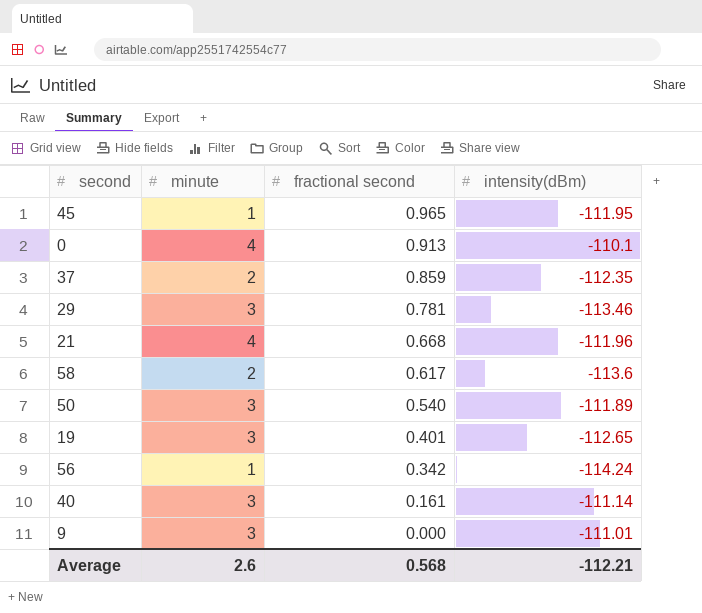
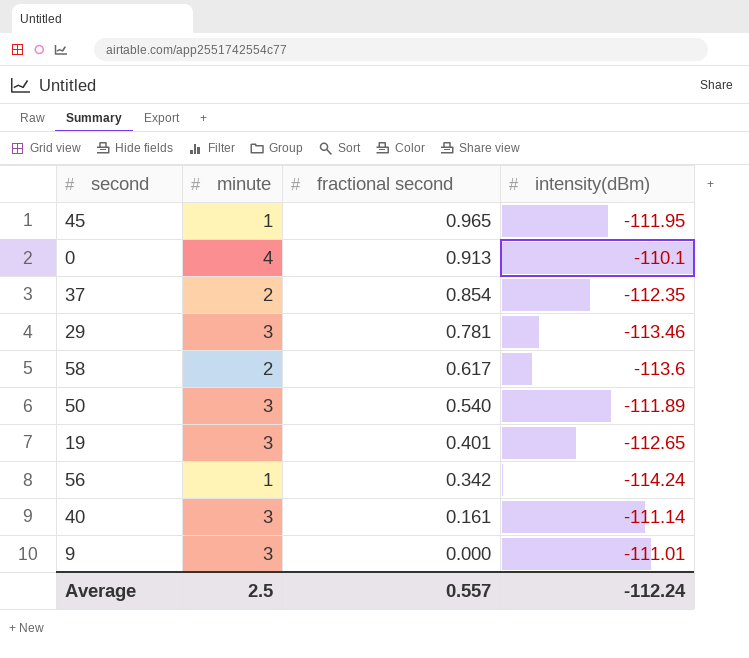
row 21: 4 | 0.668 | -111.96 -> none
37 | fractional second: 0.859 -> 0.854
Average | minute: 2.6 -> 2.5
Average | fractional second: 0.568 -> 0.557
Average | intensity(dBm): -112.21 -> -112.24

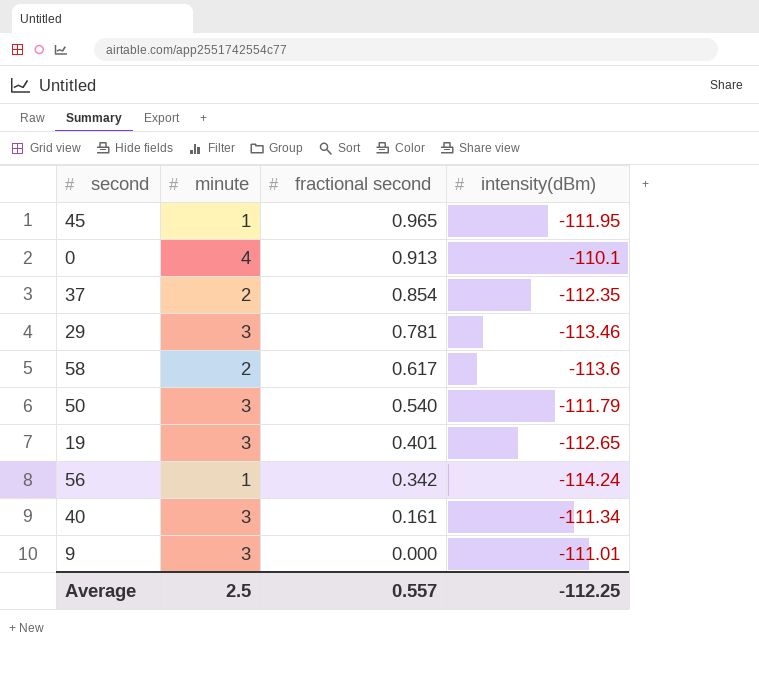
50 | intensity(dBm): -111.89 -> -111.79
40 | intensity(dBm): -111.14 -> -111.34
Average | intensity(dBm): -112.24 -> -112.25

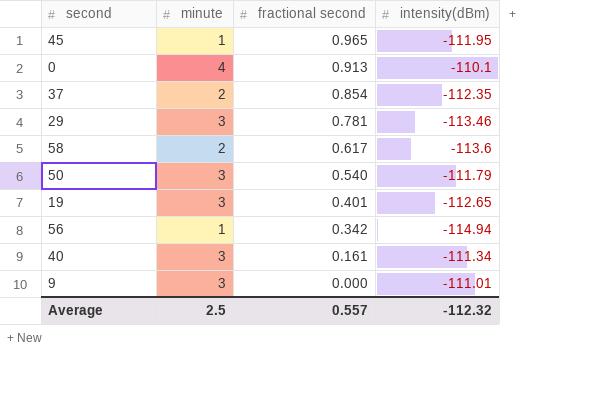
56 | intensity(dBm): -114.24 -> -114.94
Average | intensity(dBm): -112.25 -> -112.32

